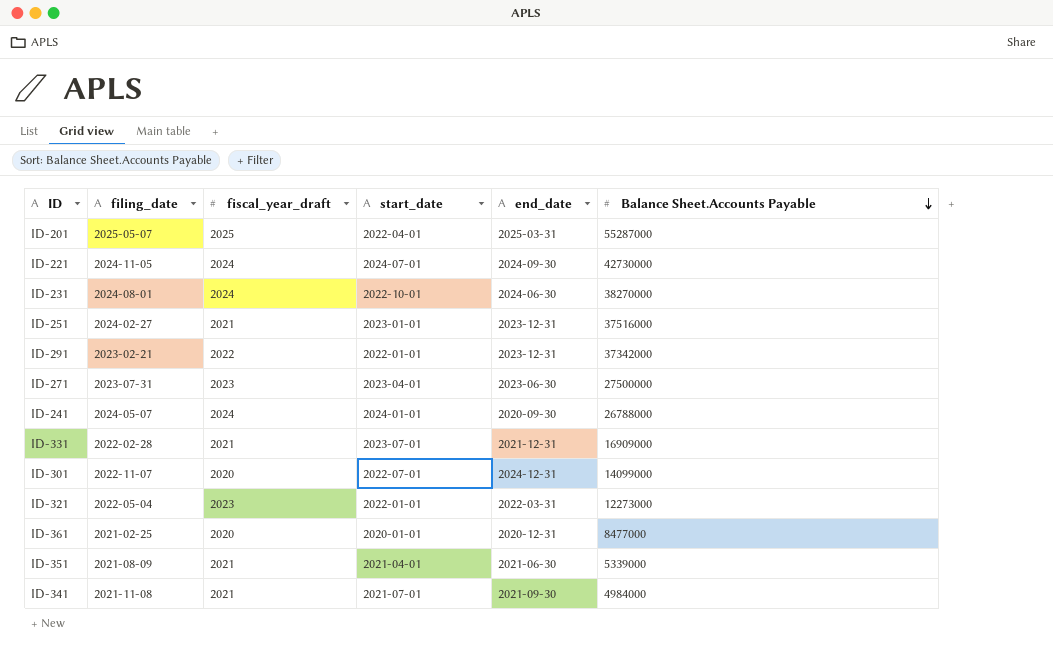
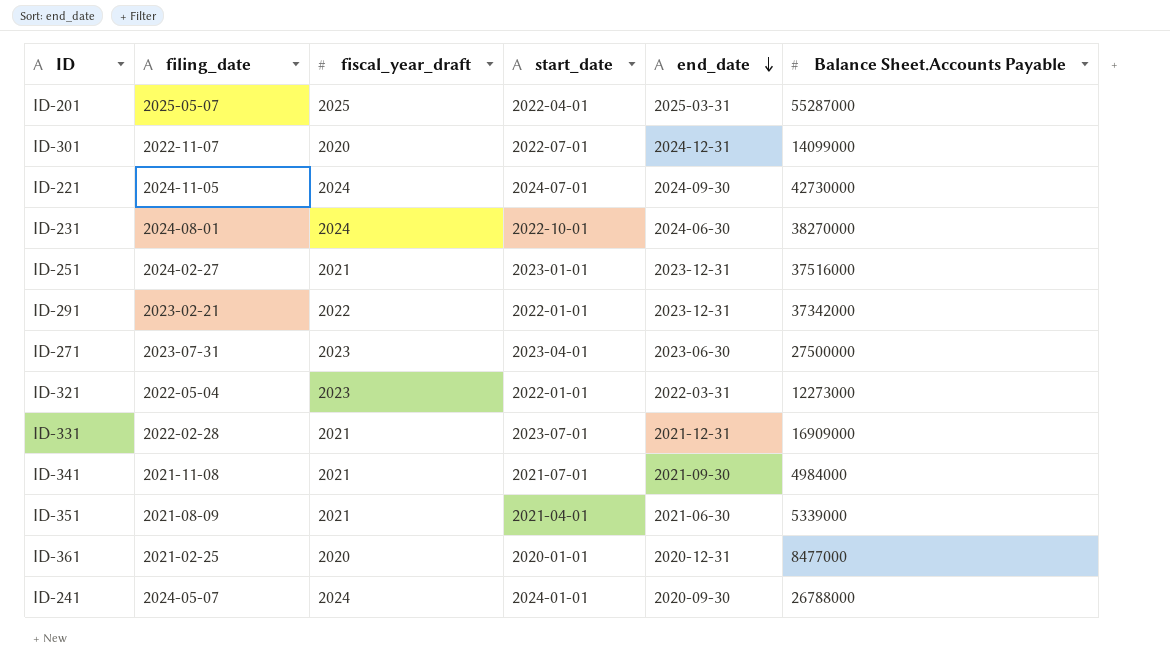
row order: Balance Sheet.Accounts Payable descending -> end_date descending

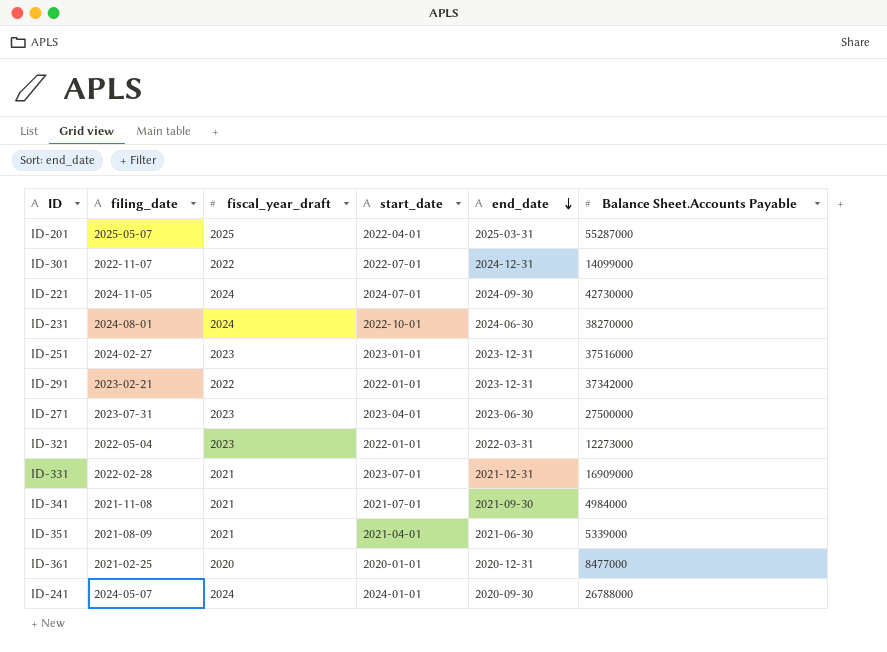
ID-301 | fiscal_year_draft: 2020 -> 2022
ID-251 | fiscal_year_draft: 2021 -> 2023

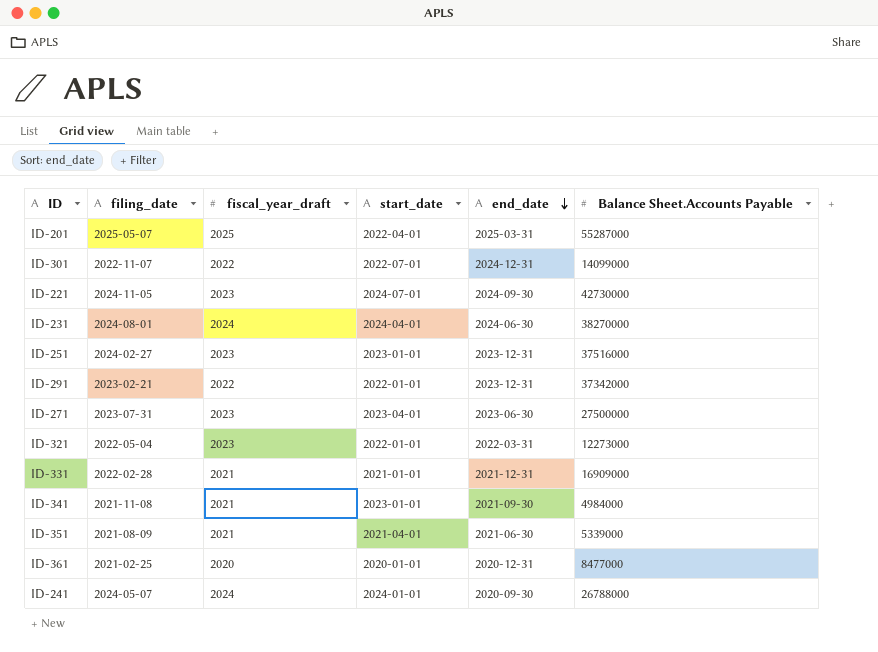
ID-221 | fiscal_year_draft: 2024 -> 2023
ID-231 | start_date: 2022-10-01 -> 2024-04-01
ID-331 | start_date: 2023-07-01 -> 2021-01-01
ID-341 | start_date: 2021-07-01 -> 2023-01-01

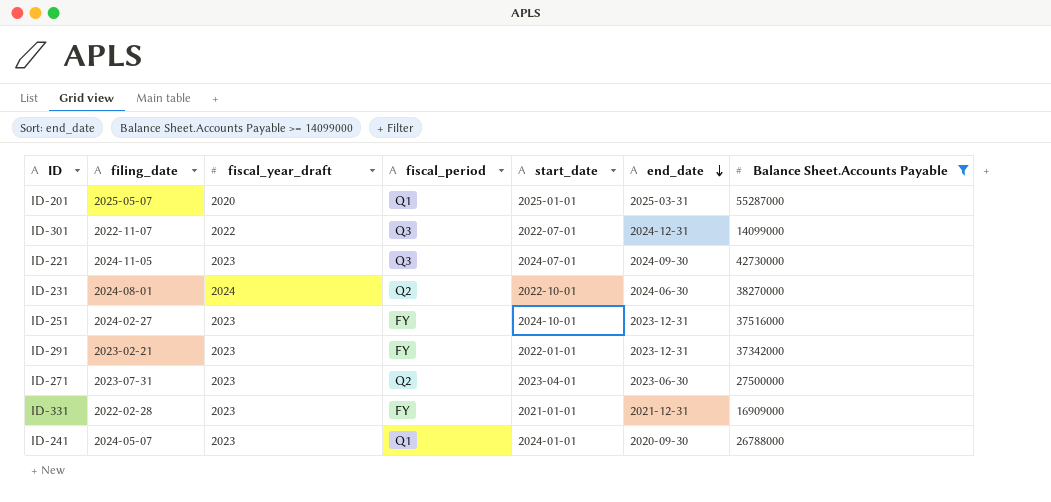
filter: none -> Balance Sheet.Accounts Payable >= 14099000
column fiscal_period | position: none -> 4
ID-201 | fiscal_year_draft: 2025 -> 2020
ID-201 | start_date: 2022-04-01 -> 2025-01-01
ID-231 | start_date: 2024-04-01 -> 2022-10-01
ID-251 | start_date: 2023-01-01 -> 2024-10-01
ID-291 | fiscal_year_draft: 2022 -> 2023
ID-331 | fiscal_year_draft: 2021 -> 2023
ID-241 | fiscal_year_draft: 2024 -> 2023

